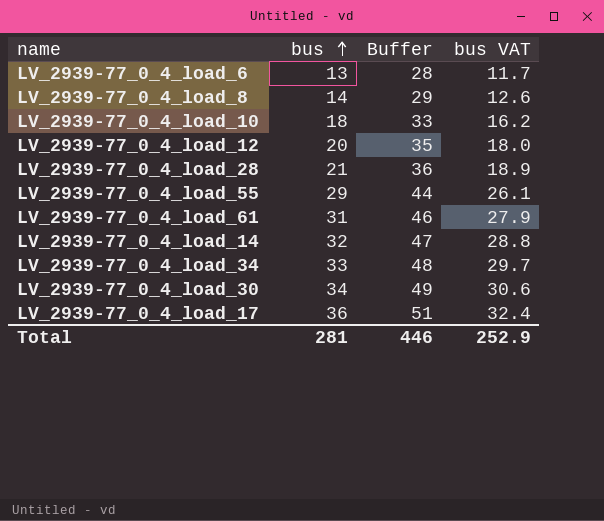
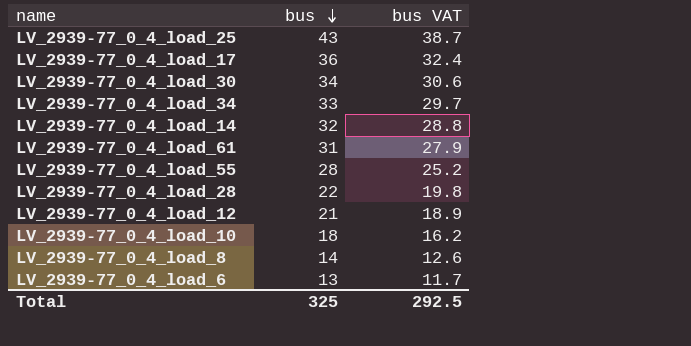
row order: bus ascending -> bus descending
column Buffer | formula: [bus] + 15 -> none
row LV_2939-77_0_4_load_25: none -> 43 | 38.7
LV_2939-77_0_4_load_55 | bus: 29 -> 28
LV_2939-77_0_4_load_55 | bus VAT: 26.1 -> 25.2
LV_2939-77_0_4_load_28 | bus: 21 -> 22
LV_2939-77_0_4_load_28 | bus VAT: 18.9 -> 19.8
LV_2939-77_0_4_load_12 | bus: 20 -> 21
LV_2939-77_0_4_load_12 | bus VAT: 18.0 -> 18.9
Total | bus: 281 -> 325
Total | bus VAT: 252.9 -> 292.5

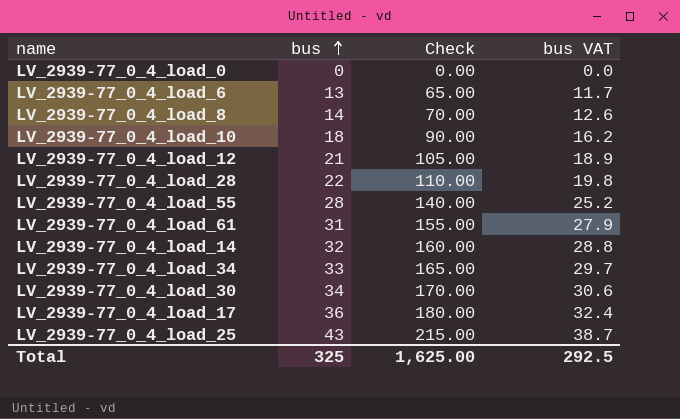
row order: bus descending -> bus ascending
column Check | formula: none -> [bus] * 5
row LV_2939-77_0_4_load_0: none -> 0 | 0.00 | 0.0

